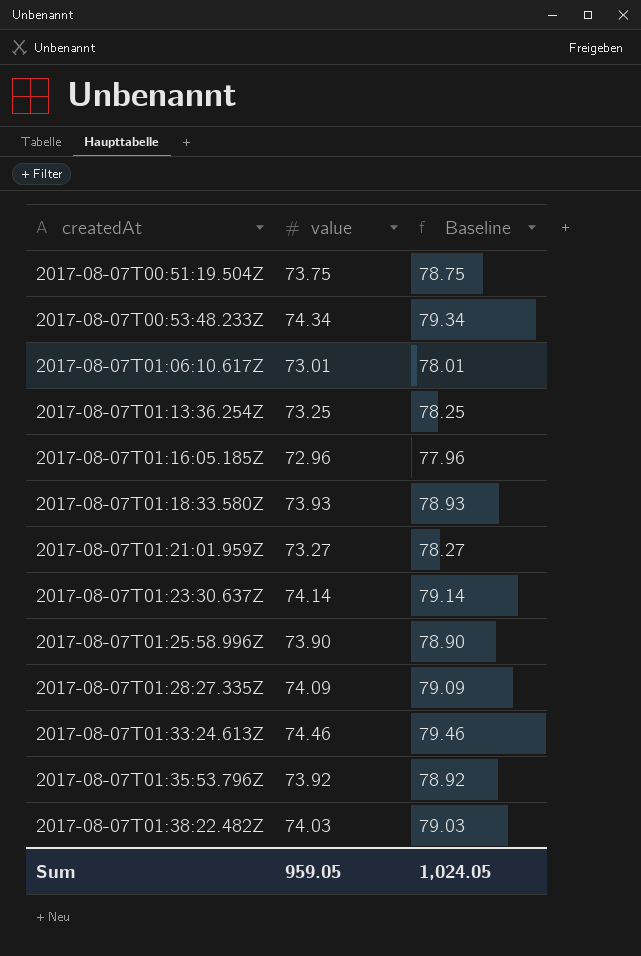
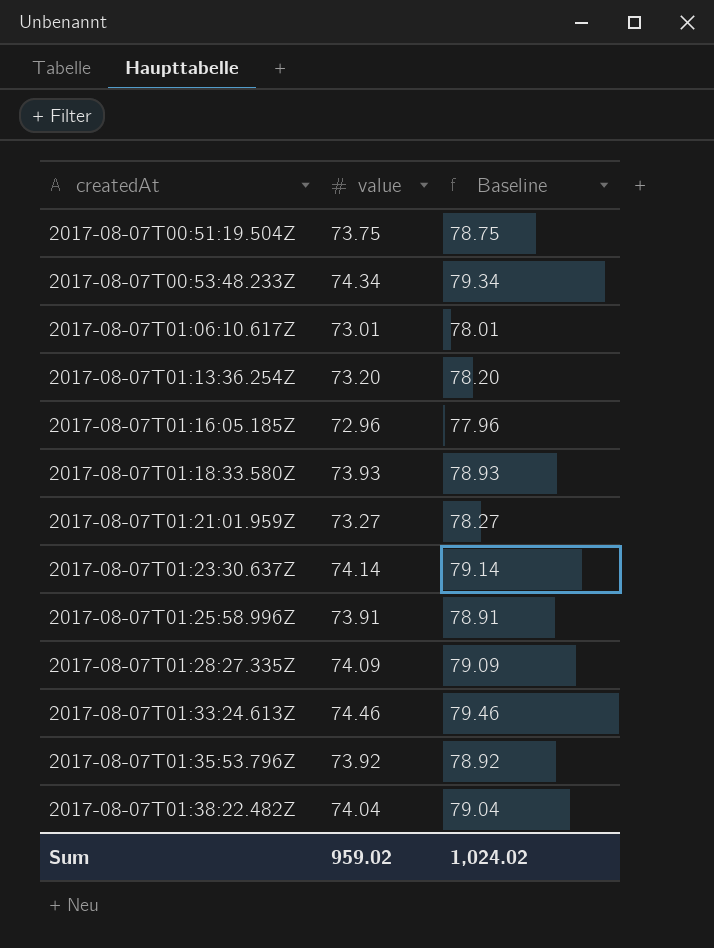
2017-08-07T01:13:36.254Z | value: 73.25 -> 73.20
2017-08-07T01:13:36.254Z | Baseline: 78.25 -> 78.20
2017-08-07T01:25:58.996Z | value: 73.90 -> 73.91
2017-08-07T01:25:58.996Z | Baseline: 78.90 -> 78.91
2017-08-07T01:38:22.482Z | value: 74.03 -> 74.04
2017-08-07T01:38:22.482Z | Baseline: 79.03 -> 79.04
Sum | value: 959.05 -> 959.02
Sum | Baseline: 1,024.05 -> 1,024.02

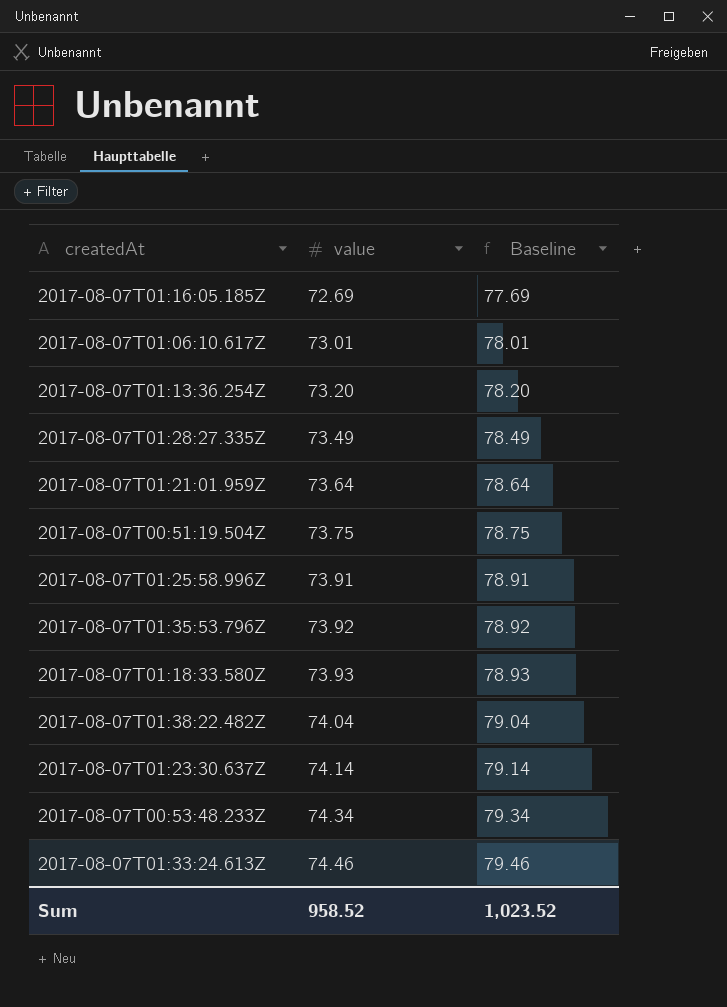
row order: createdAt ascending -> value ascending
2017-08-07T01:16:05.185Z | value: 72.96 -> 72.69
2017-08-07T01:16:05.185Z | Baseline: 77.96 -> 77.69
2017-08-07T01:28:27.335Z | value: 74.09 -> 73.49
2017-08-07T01:28:27.335Z | Baseline: 79.09 -> 78.49
2017-08-07T01:21:01.959Z | value: 73.27 -> 73.64
2017-08-07T01:21:01.959Z | Baseline: 78.27 -> 78.64
Sum | value: 959.02 -> 958.52
Sum | Baseline: 1,024.02 -> 1,023.52

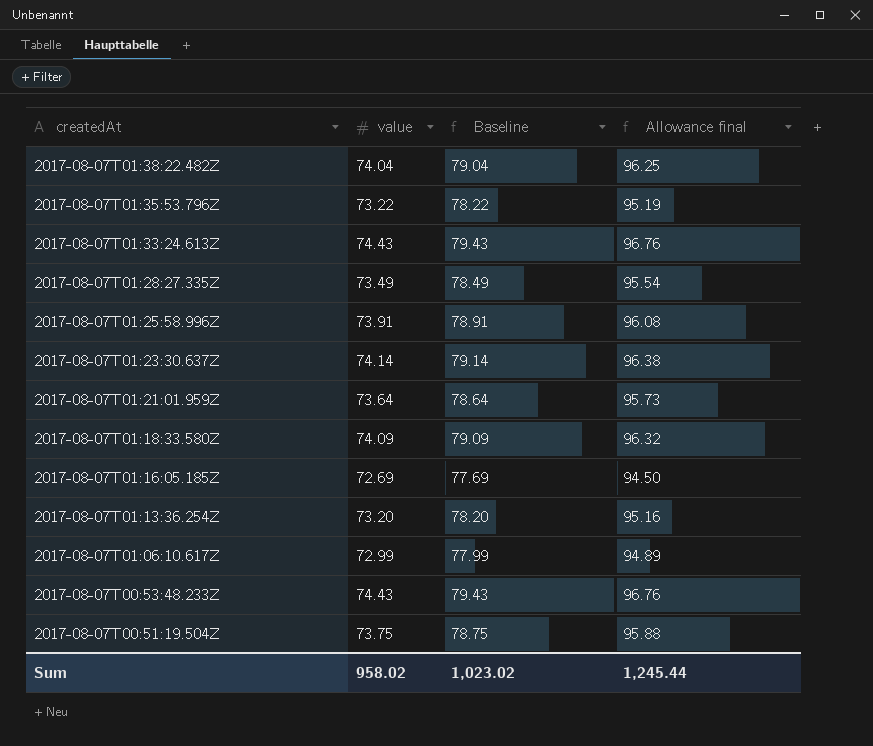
row order: value ascending -> createdAt descending
column Allowance final | formula: none -> [value] * 1.3
2017-08-07T01:35:53.796Z | value: 73.92 -> 73.22
2017-08-07T01:35:53.796Z | Baseline: 78.92 -> 78.22
2017-08-07T01:33:24.613Z | value: 74.46 -> 74.43
2017-08-07T01:33:24.613Z | Baseline: 79.46 -> 79.43
2017-08-07T01:18:33.580Z | value: 73.93 -> 74.09
2017-08-07T01:18:33.580Z | Baseline: 78.93 -> 79.09
2017-08-07T01:06:10.617Z | value: 73.01 -> 72.99
2017-08-07T01:06:10.617Z | Baseline: 78.01 -> 77.99
2017-08-07T00:53:48.233Z | value: 74.34 -> 74.43
2017-08-07T00:53:48.233Z | Baseline: 79.34 -> 79.43
Sum | value: 958.52 -> 958.02
Sum | Baseline: 1,023.52 -> 1,023.02

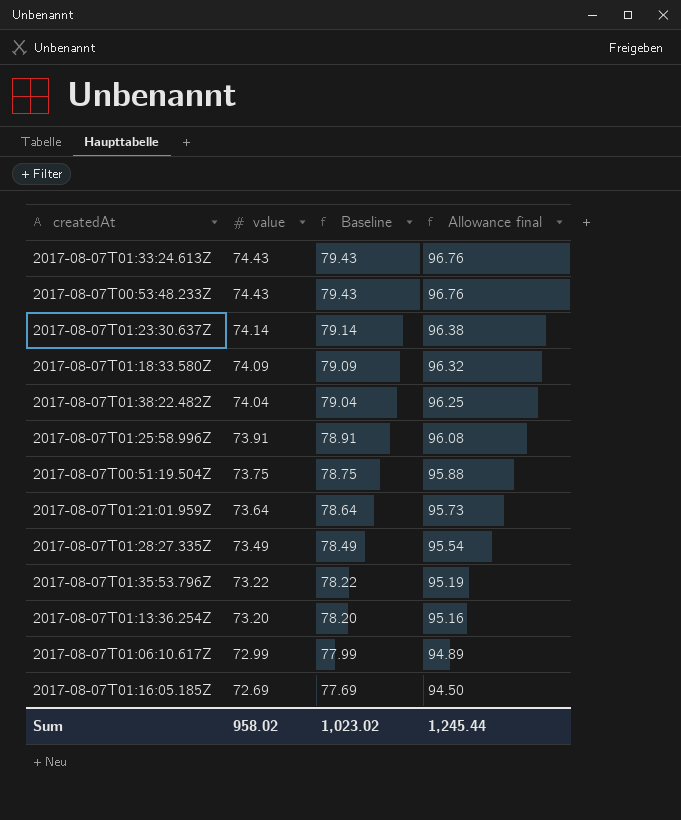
row order: createdAt descending -> value descending

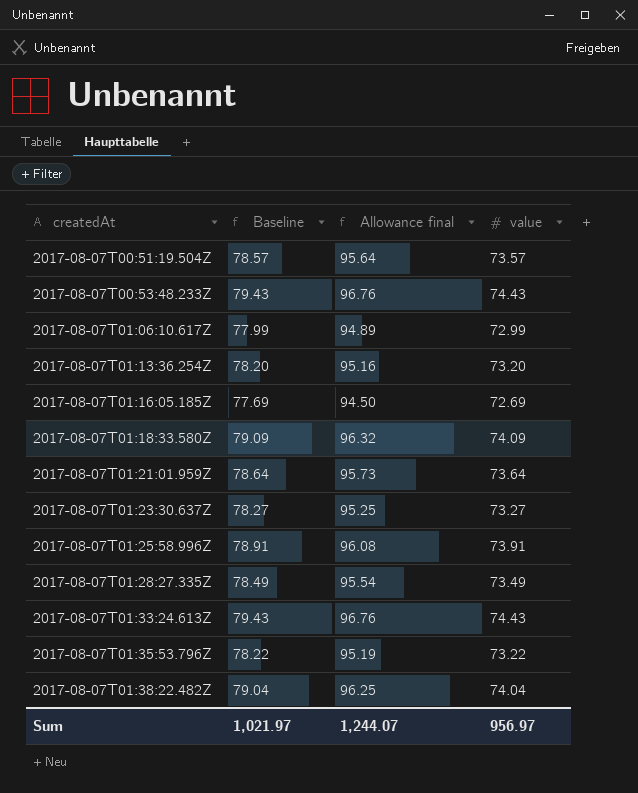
row order: value descending -> createdAt ascending
column value | position: 2 -> 4
2017-08-07T00:51:19.504Z | Baseline: 78.75 -> 78.57
2017-08-07T00:51:19.504Z | Allowance final: 95.88 -> 95.64
2017-08-07T00:51:19.504Z | value: 73.75 -> 73.57
2017-08-07T01:23:30.637Z | Baseline: 79.14 -> 78.27
2017-08-07T01:23:30.637Z | Allowance final: 96.38 -> 95.25
2017-08-07T01:23:30.637Z | value: 74.14 -> 73.27
Sum | Baseline: 1,023.02 -> 1,021.97
Sum | Allowance final: 1,245.44 -> 1,244.07
Sum | value: 958.02 -> 956.97

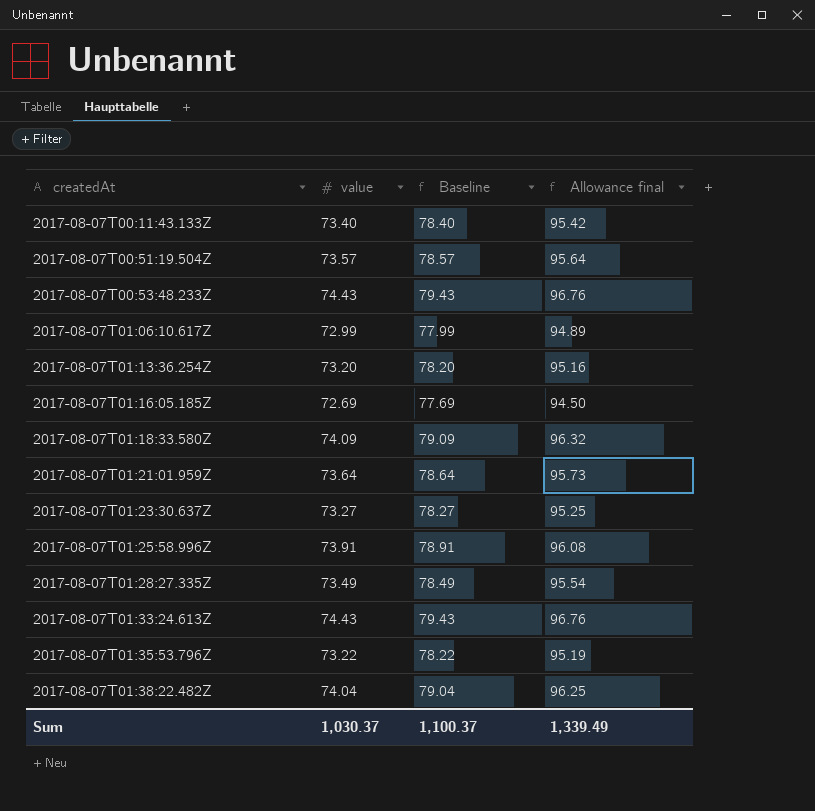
column value | position: 4 -> 2
row 2017-08-07T00:11:43.133Z: none -> 73.40 | 78.40 | 95.42
Sum | value: 956.97 -> 1,030.37
Sum | Baseline: 1,021.97 -> 1,100.37
Sum | Allowance final: 1,244.07 -> 1,339.49

